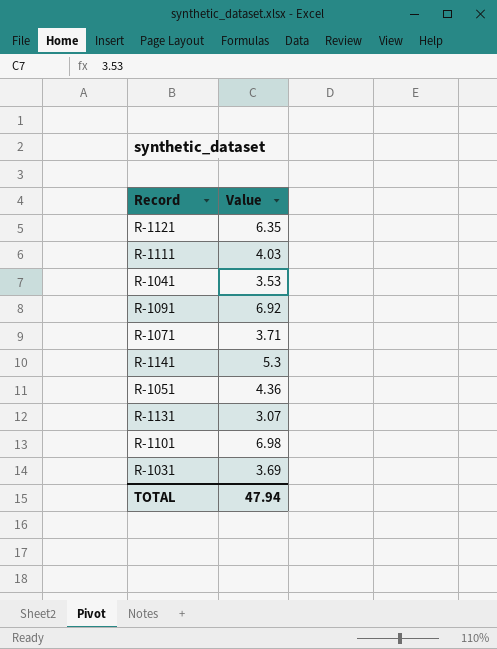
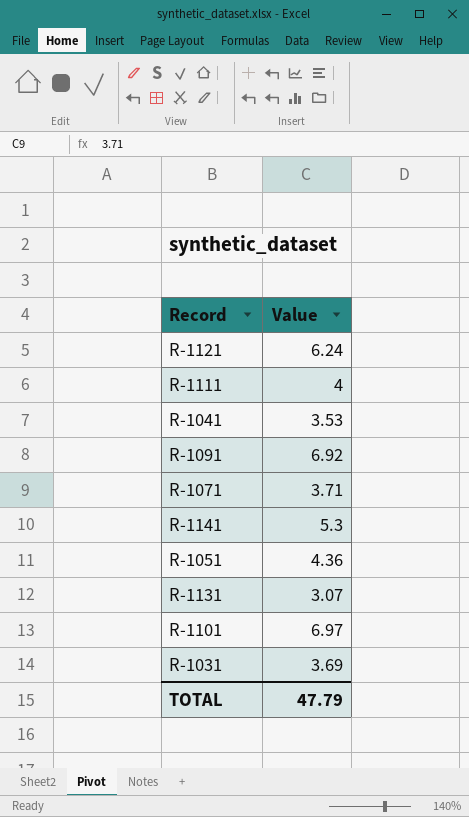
R-1121 | Value: 6.35 -> 6.24
R-1111 | Value: 4.03 -> 4
R-1101 | Value: 6.98 -> 6.97
TOTAL | Value: 47.94 -> 47.79

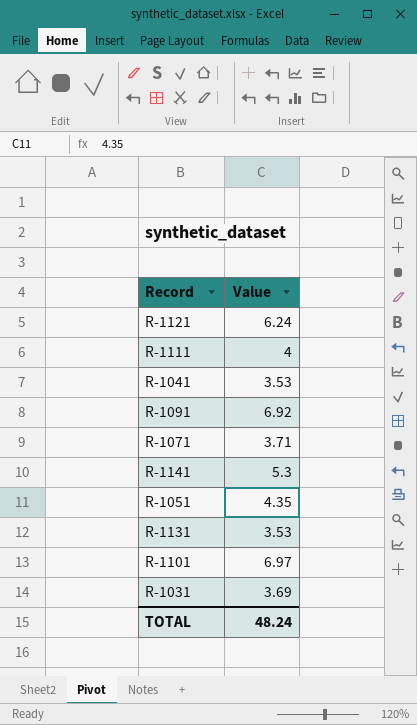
R-1051 | Value: 4.36 -> 4.35
R-1131 | Value: 3.07 -> 3.53
TOTAL | Value: 47.79 -> 48.24

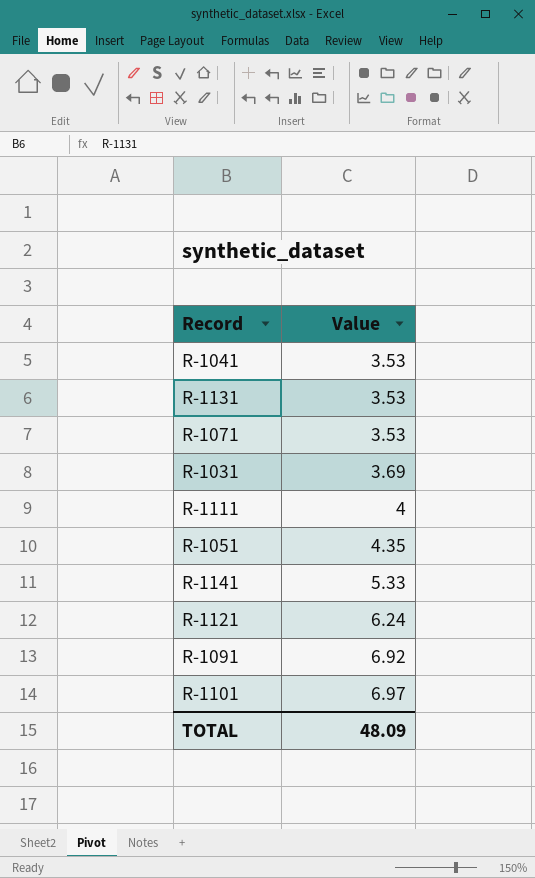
row order: none -> Value ascending
R-1071 | Value: 3.71 -> 3.53
R-1141 | Value: 5.3 -> 5.33
TOTAL | Value: 48.24 -> 48.09

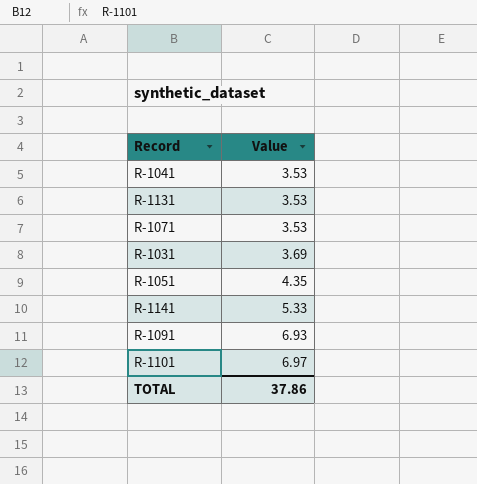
row R-1111: 4 -> none
row R-1121: 6.24 -> none
R-1091 | Value: 6.92 -> 6.93
TOTAL | Value: 48.09 -> 37.86

